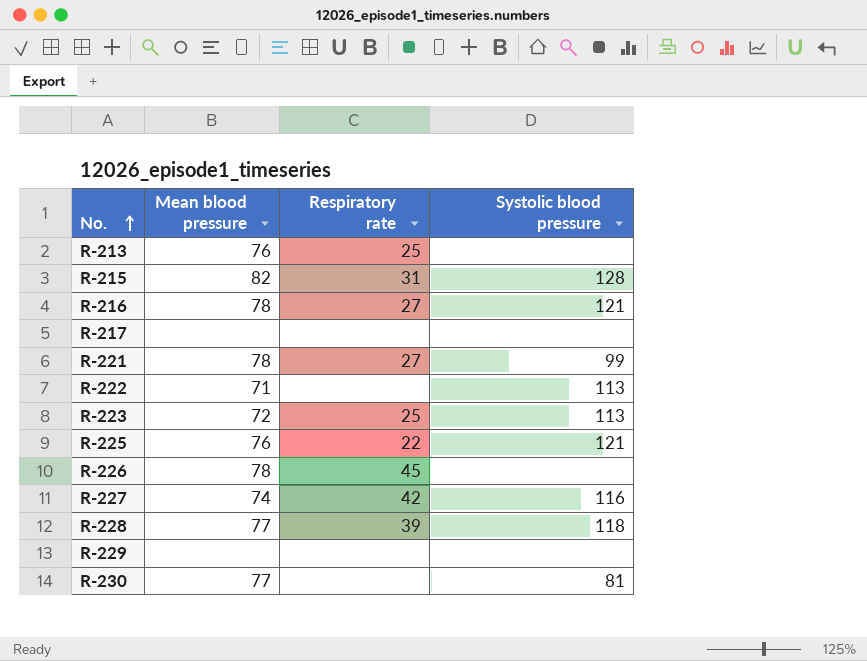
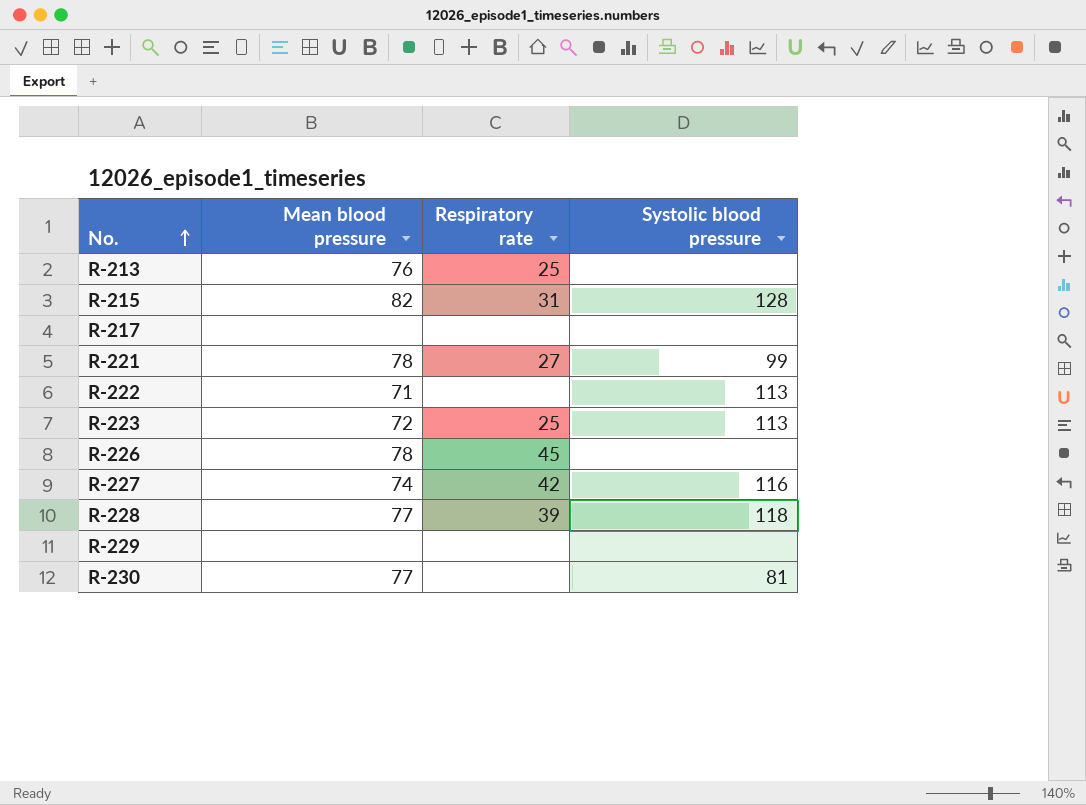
row R-216: 78 | 27 | 121 -> none
row R-225: 76 | 22 | 121 -> none

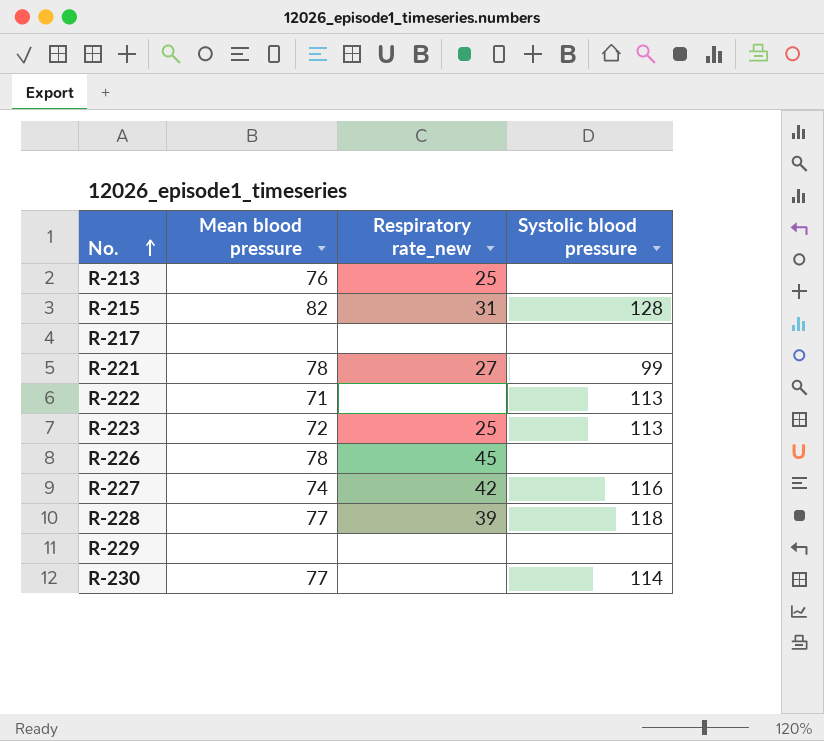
column name: Respiratory rate -> Respiratory rate_new
R-230 | Systolic blood pressure: 81 -> 114

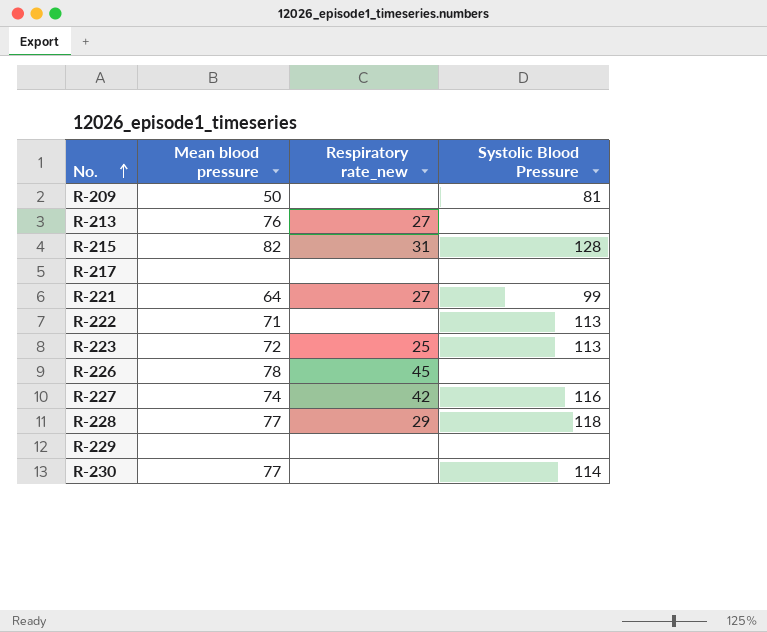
column name: Systolic blood pressure -> Systolic Blood Pressure
row R-209: none -> 50 | none | 81
R-213 | Respiratory rate_new: 25 -> 27
R-221 | Mean blood pressure: 78 -> 64
R-228 | Respiratory rate_new: 39 -> 29

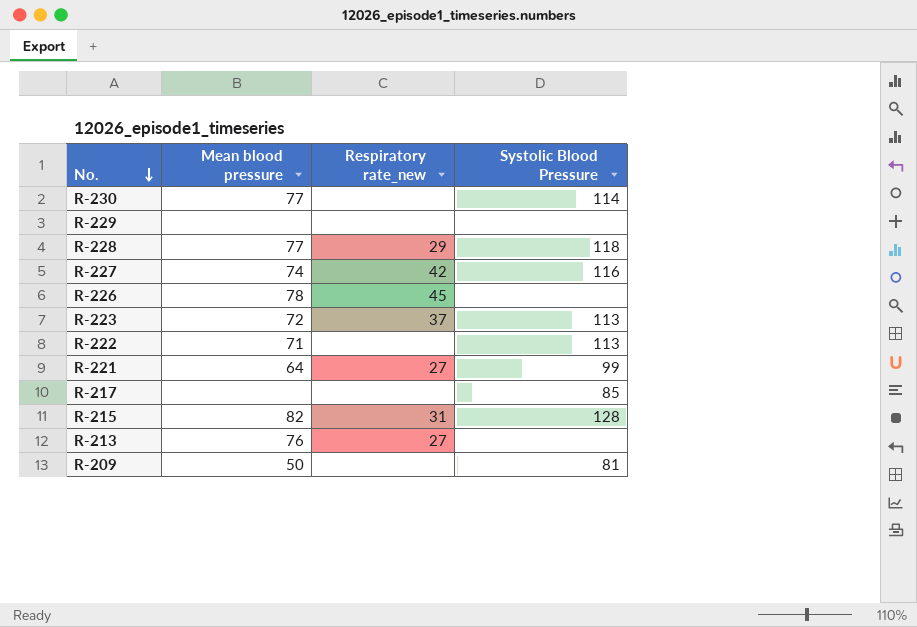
row order: No. ascending -> No. descending
R-223 | Respiratory rate_new: 25 -> 37
R-217 | Systolic Blood Pressure: none -> 85

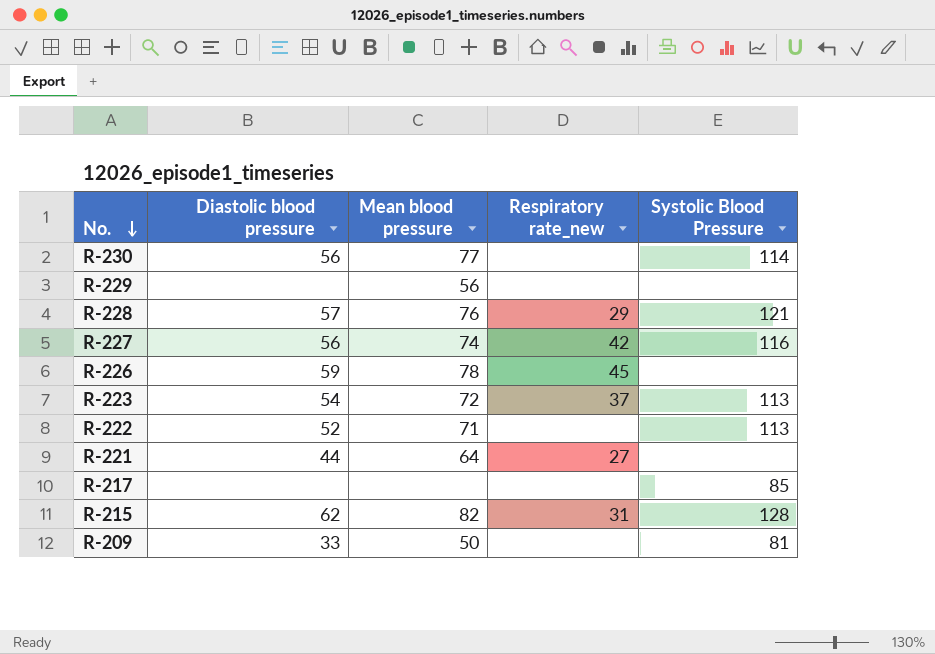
column Diastolic blood pressure | position: none -> 2
row R-213: 76 | 27 | none -> none
R-229 | Mean blood pressure: none -> 56
R-228 | Mean blood pressure: 77 -> 76
R-228 | Systolic Blood Pressure: 118 -> 121
R-221 | Systolic Blood Pressure: 99 -> none

